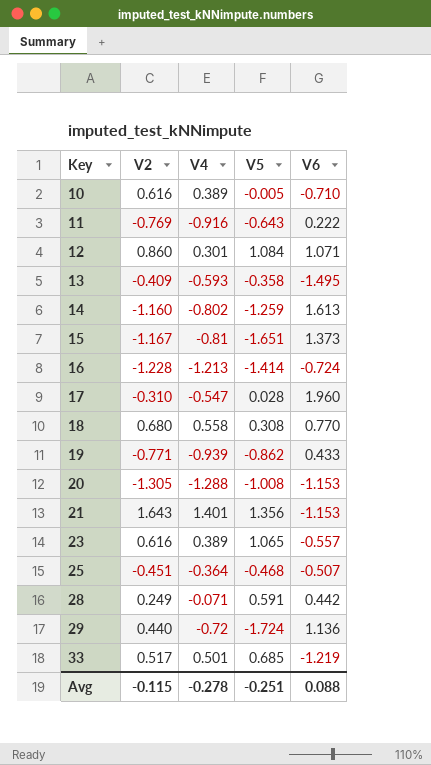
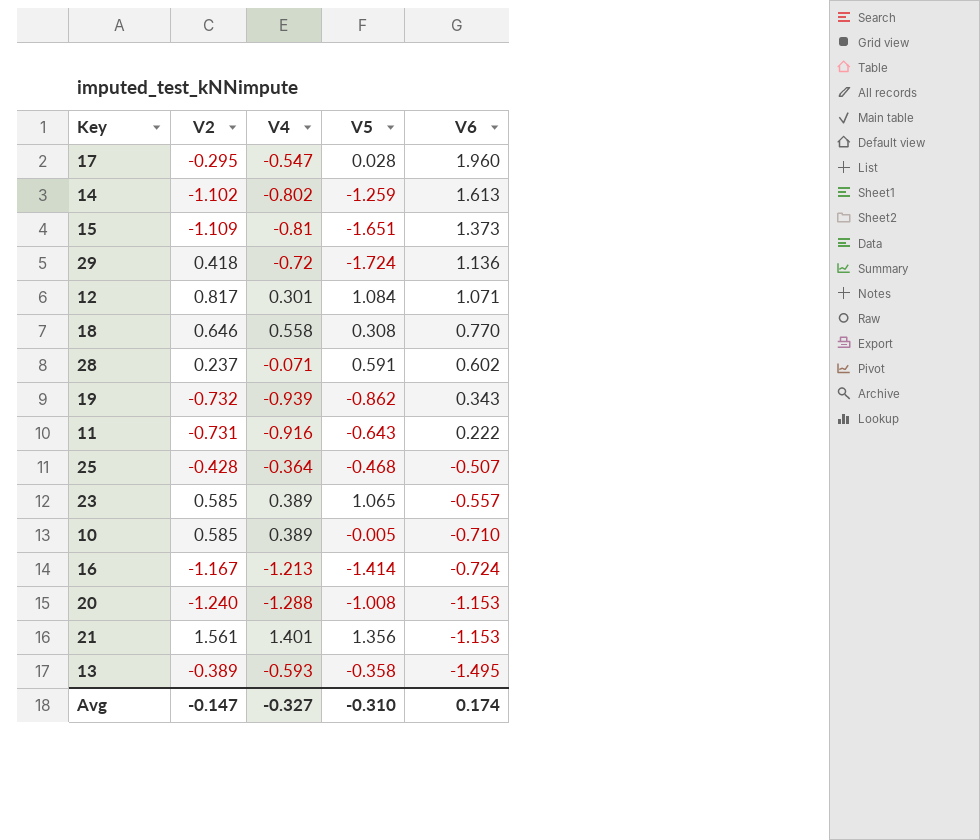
row order: Key ascending -> V6 descending
row 33: 0.517 | 0.501 | 0.685 | -1.219 -> none
17 | V2: -0.310 -> -0.295
14 | V2: -1.160 -> -1.102
15 | V2: -1.167 -> -1.109
29 | V2: 0.440 -> 0.418
12 | V2: 0.860 -> 0.817
18 | V2: 0.680 -> 0.646
28 | V2: 0.249 -> 0.237
28 | V6: 0.442 -> 0.602
19 | V2: -0.771 -> -0.732
19 | V6: 0.433 -> 0.343
11 | V2: -0.769 -> -0.731
25 | V2: -0.451 -> -0.428
23 | V2: 0.616 -> 0.585
10 | V2: 0.616 -> 0.585
16 | V2: -1.228 -> -1.167
20 | V2: -1.305 -> -1.240
21 | V2: 1.643 -> 1.561
13 | V2: -0.409 -> -0.389
Avg | V2: -0.115 -> -0.147
Avg | V4: -0.278 -> -0.327
Avg | V5: -0.251 -> -0.310
Avg | V6: 0.088 -> 0.174

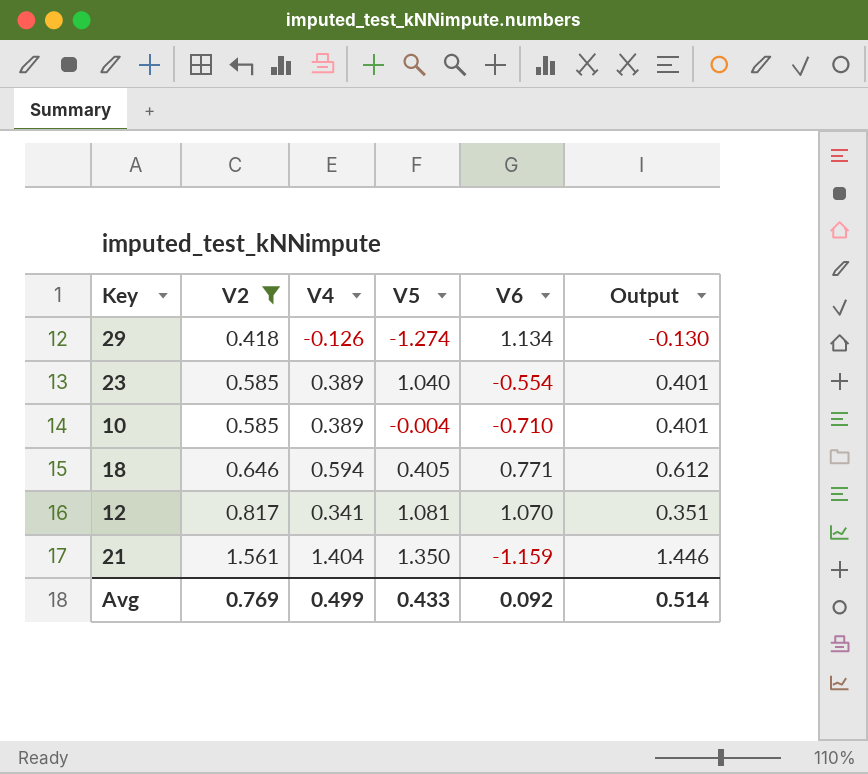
filter: none -> V2 >= 0.418
row order: V6 descending -> V2 ascending
column Output | formula: none -> [V4] * 1.03
29 | V4: -0.72 -> -0.126
29 | V5: -1.724 -> -1.274
29 | V6: 1.136 -> 1.134
23 | V5: 1.065 -> 1.040
23 | V6: -0.557 -> -0.554
10 | V5: -0.005 -> -0.004
18 | V4: 0.558 -> 0.594
18 | V5: 0.308 -> 0.405
18 | V6: 0.770 -> 0.771
12 | V4: 0.301 -> 0.341
12 | V5: 1.084 -> 1.081
12 | V6: 1.071 -> 1.070
21 | V4: 1.401 -> 1.404
21 | V5: 1.356 -> 1.350
21 | V6: -1.153 -> -1.159
Avg | V2: -0.147 -> 0.769
Avg | V4: -0.327 -> 0.499
Avg | V5: -0.310 -> 0.433
Avg | V6: 0.174 -> 0.092

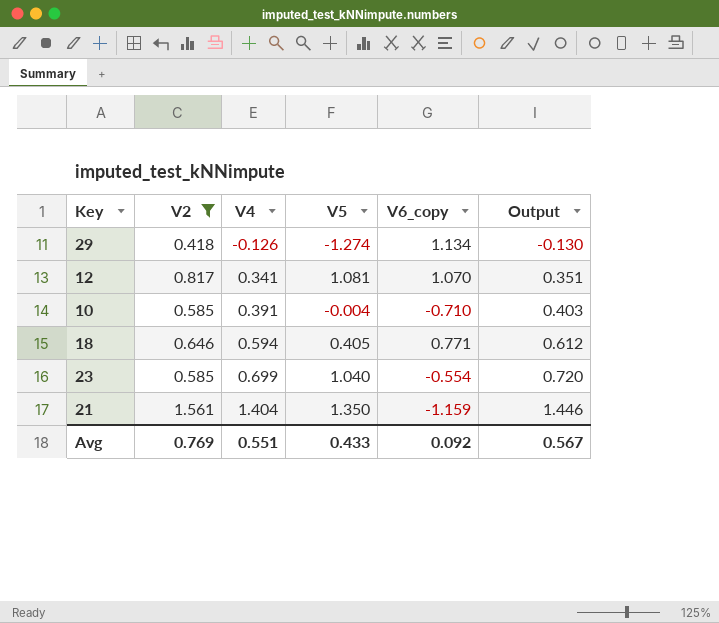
row order: V2 ascending -> V4 ascending
column name: V6 -> V6_copy
10 | V4: 0.389 -> 0.391
10 | Output: 0.401 -> 0.403
23 | V4: 0.389 -> 0.699
23 | Output: 0.401 -> 0.720
Avg | V4: 0.499 -> 0.551
Avg | Output: 0.514 -> 0.567

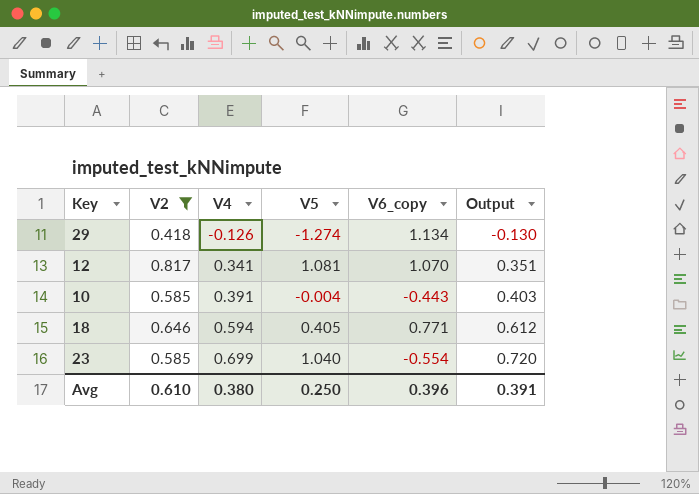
row 21: 1.561 | 1.404 | 1.350 | -1.159 | 1.446 -> none
10 | V6_copy: -0.710 -> -0.443
Avg | V2: 0.769 -> 0.610
Avg | V4: 0.551 -> 0.380
Avg | V5: 0.433 -> 0.250
Avg | V6_copy: 0.092 -> 0.396
Avg | Output: 0.567 -> 0.391

